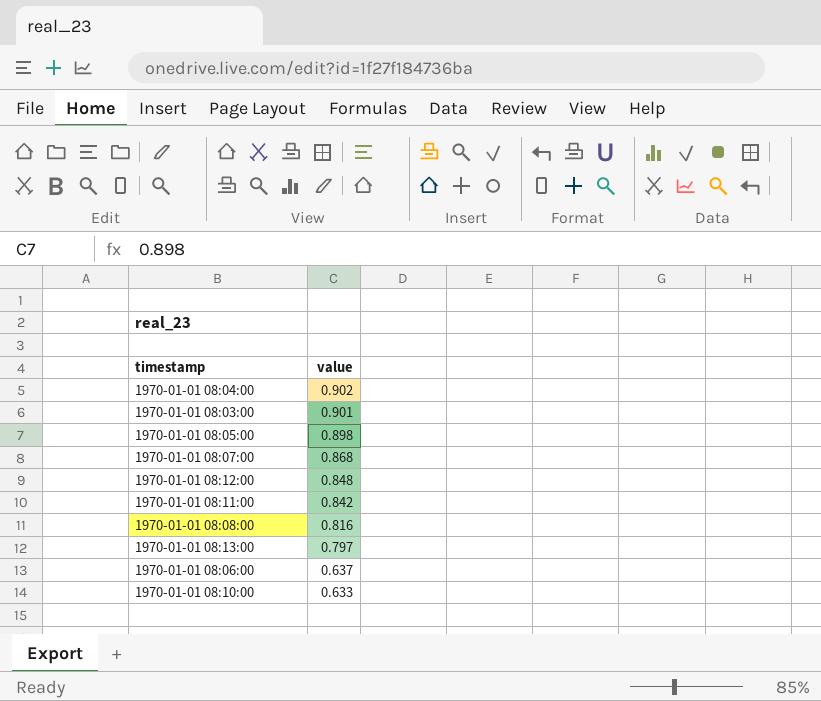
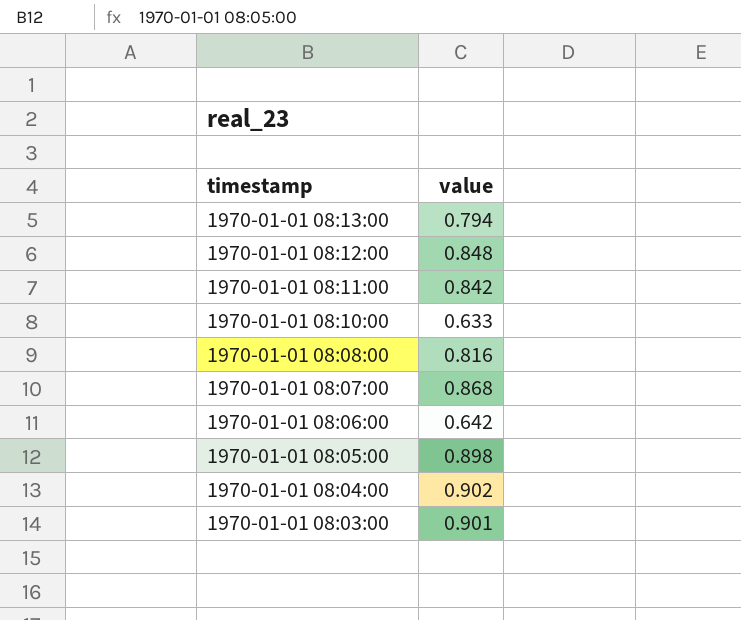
row order: value descending -> timestamp descending
1970-01-01 08:13:00 | value: 0.797 -> 0.794
1970-01-01 08:06:00 | value: 0.637 -> 0.642

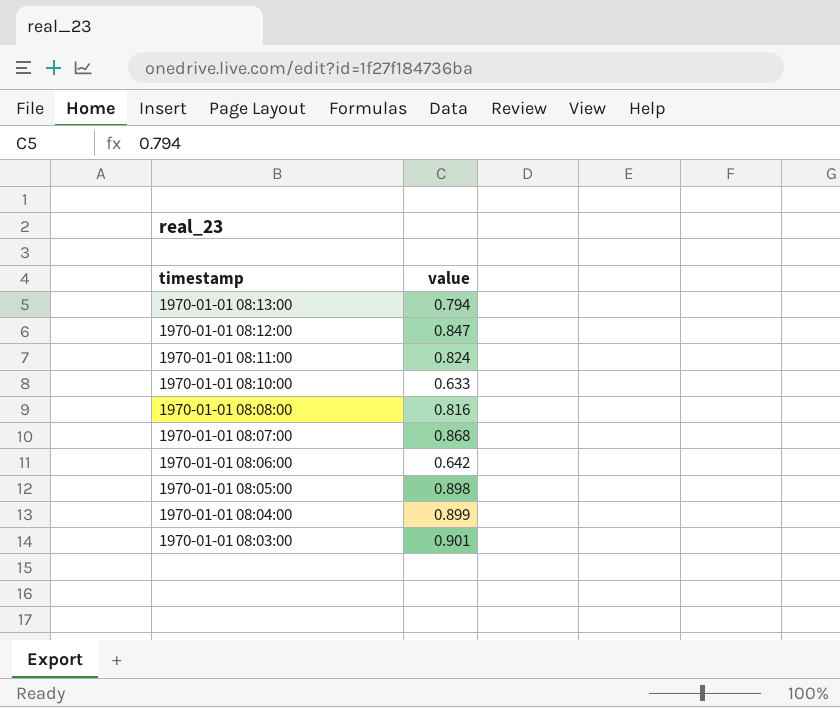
1970-01-01 08:12:00 | value: 0.848 -> 0.847
1970-01-01 08:11:00 | value: 0.842 -> 0.824
1970-01-01 08:04:00 | value: 0.902 -> 0.899

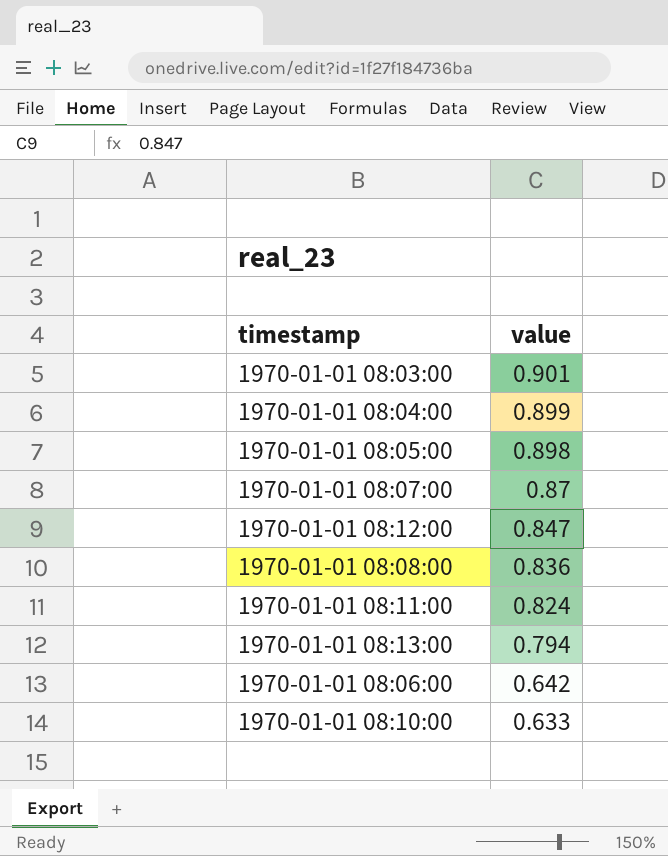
row order: timestamp descending -> value descending
1970-01-01 08:07:00 | value: 0.868 -> 0.87
1970-01-01 08:08:00 | value: 0.816 -> 0.836

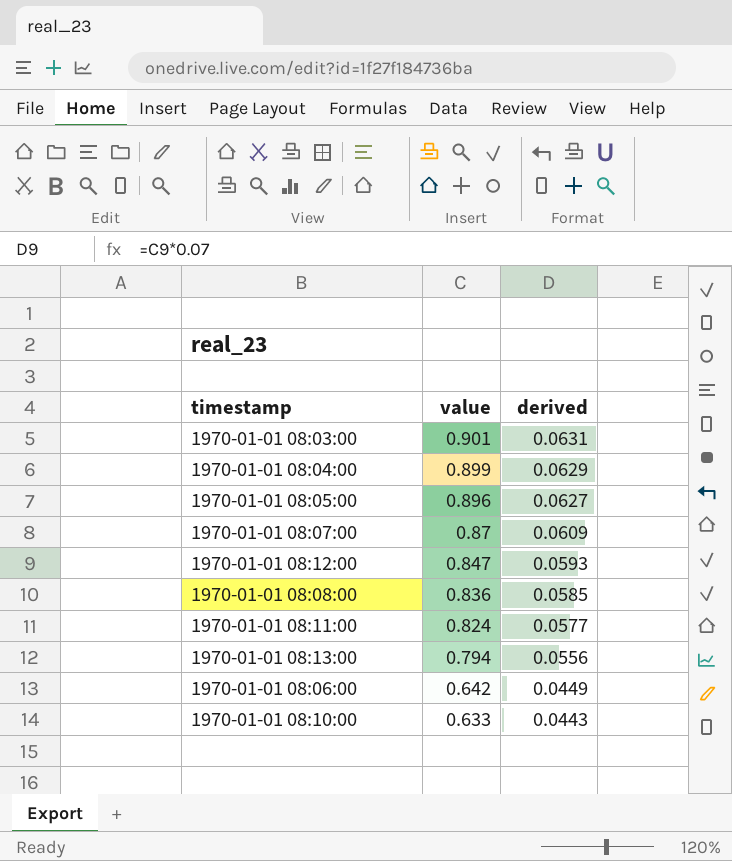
column derived | formula: none -> [value] * 0.07
1970-01-01 08:05:00 | value: 0.898 -> 0.896

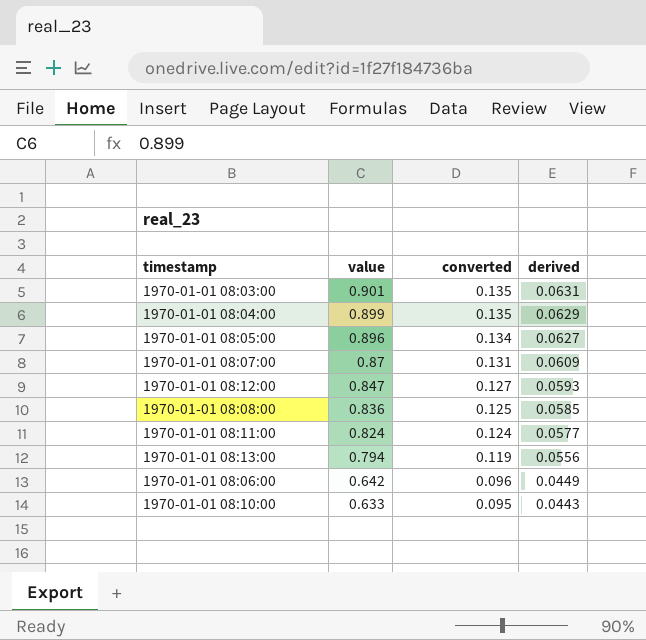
column converted | formula: none -> [value] * 0.15

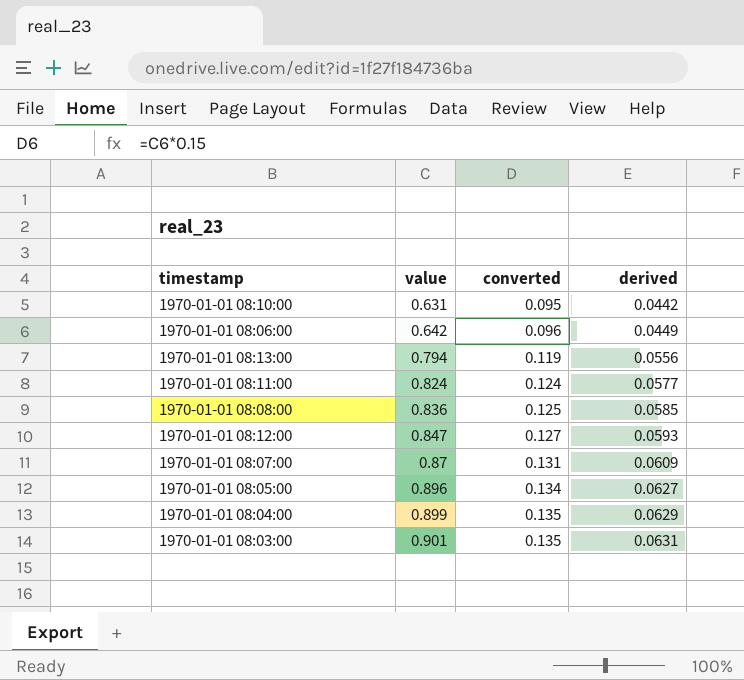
row order: value descending -> value ascending
1970-01-01 08:10:00 | value: 0.633 -> 0.631
1970-01-01 08:10:00 | derived: 0.0443 -> 0.0442

